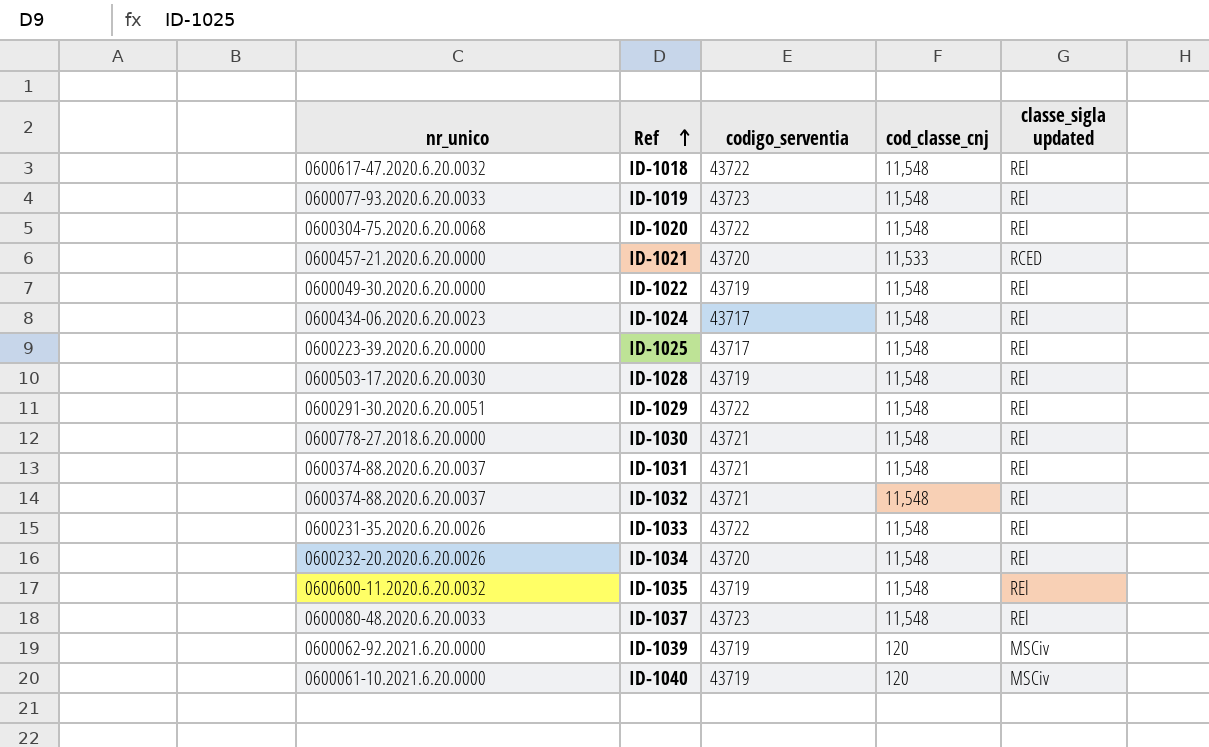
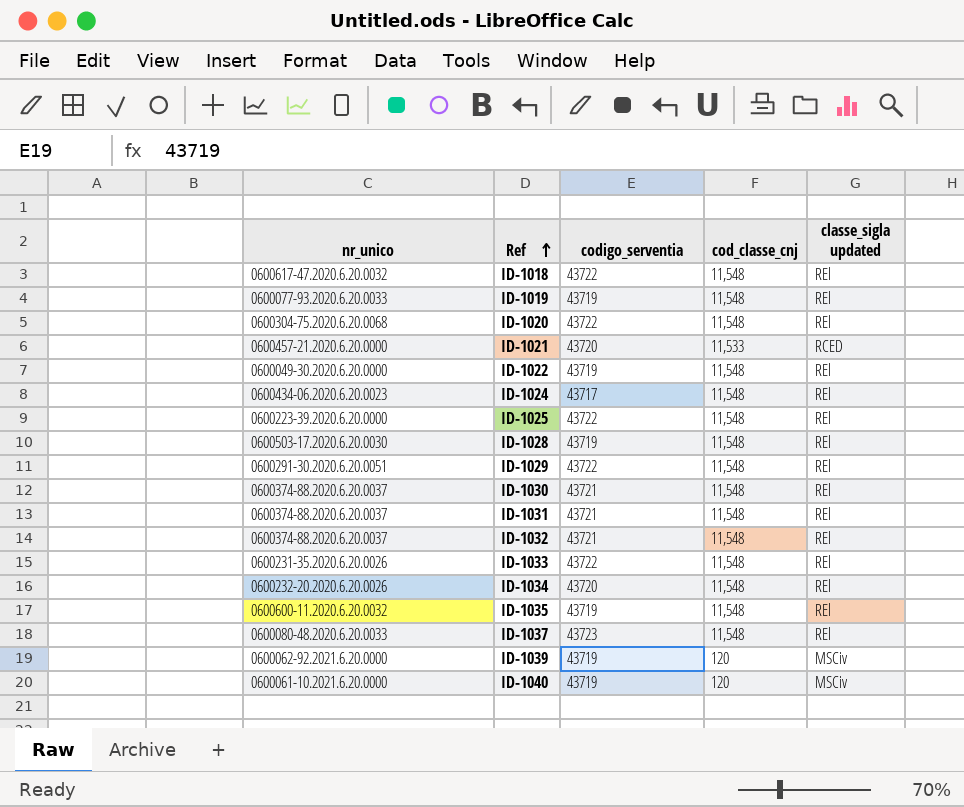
ID-1019 | codigo_serventia: 43723 -> 43719
ID-1025 | codigo_serventia: 43717 -> 43722
ID-1030 | nr_unico: 0600778-27.2018.6.20.0000 -> 0600374-88.2020.6.20.0037

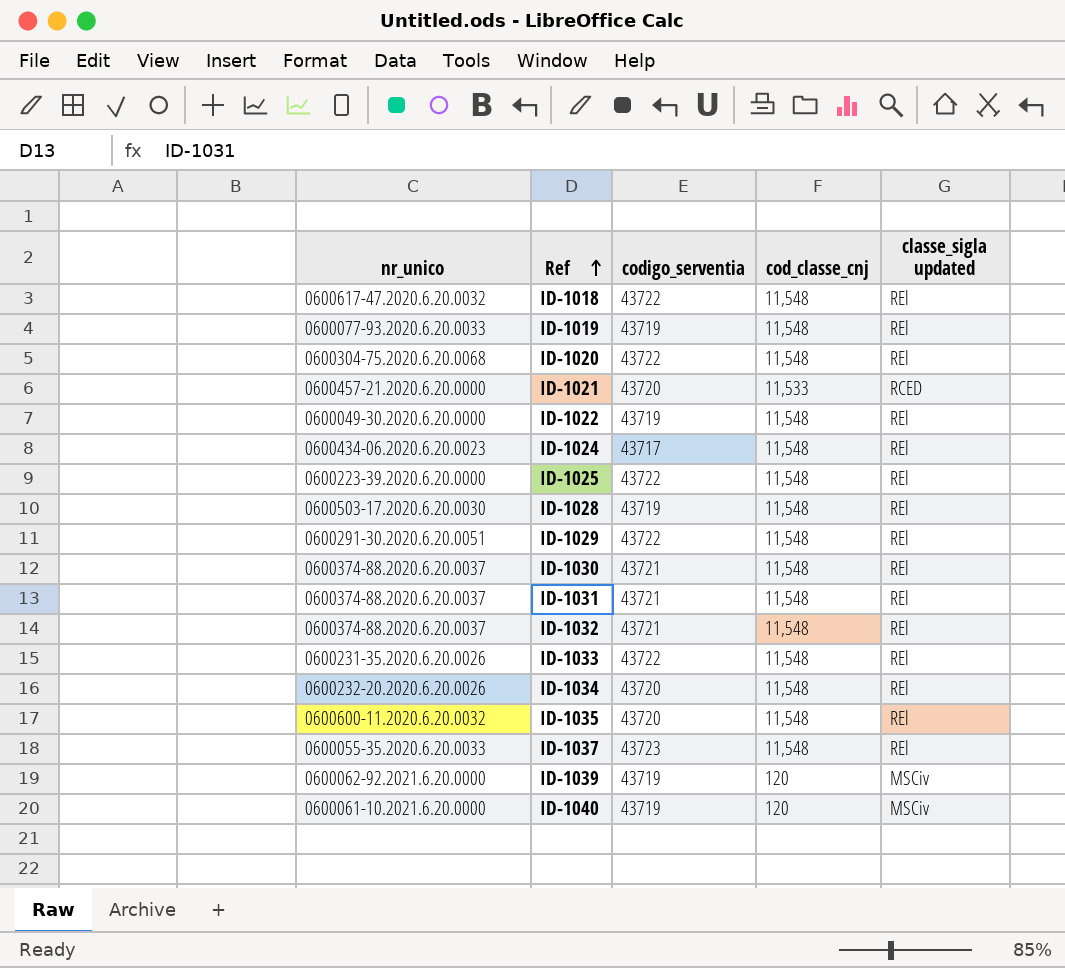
ID-1035 | codigo_serventia: 43719 -> 43720
ID-1037 | nr_unico: 0600080-48.2020.6.20.0033 -> 0600055-35.2020.6.20.0033

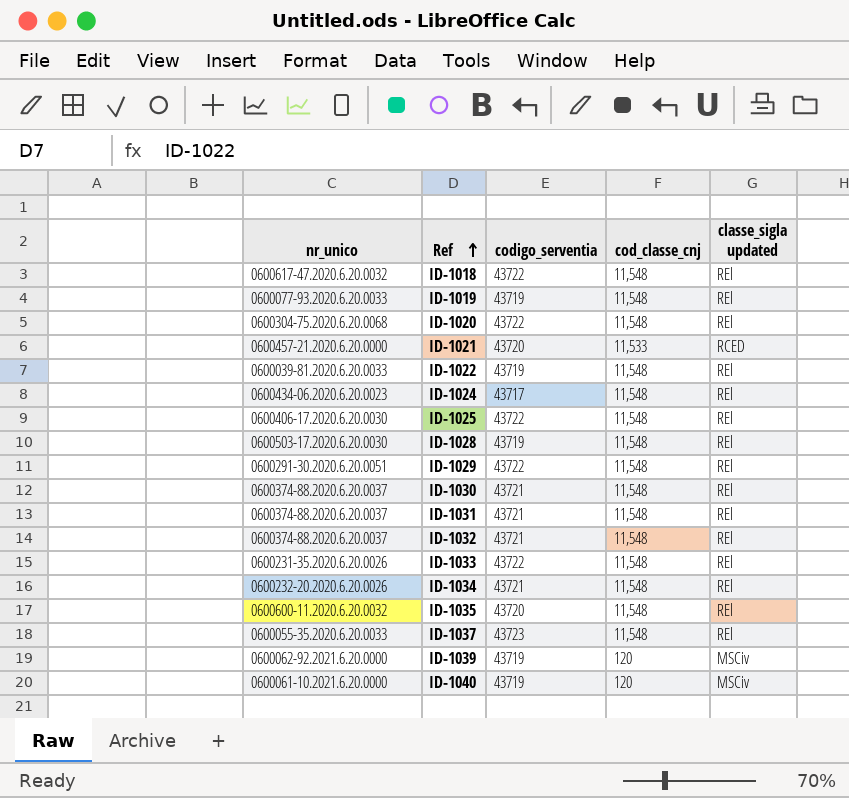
ID-1022 | nr_unico: 0600049-30.2020.6.20.0000 -> 0600039-81.2020.6.20.0033
ID-1025 | nr_unico: 0600223-39.2020.6.20.0000 -> 0600406-17.2020.6.20.0030
ID-1034 | codigo_serventia: 43720 -> 43721

